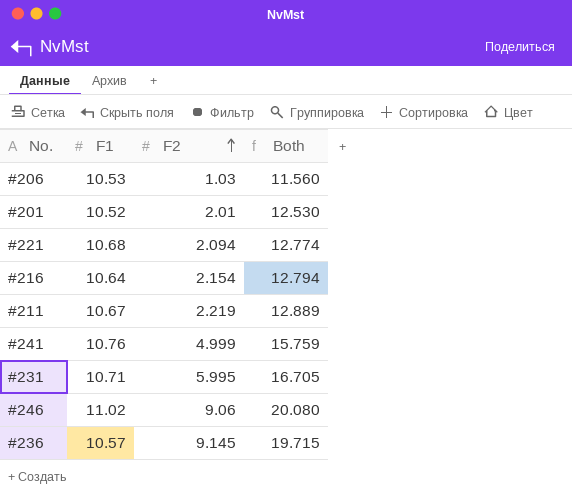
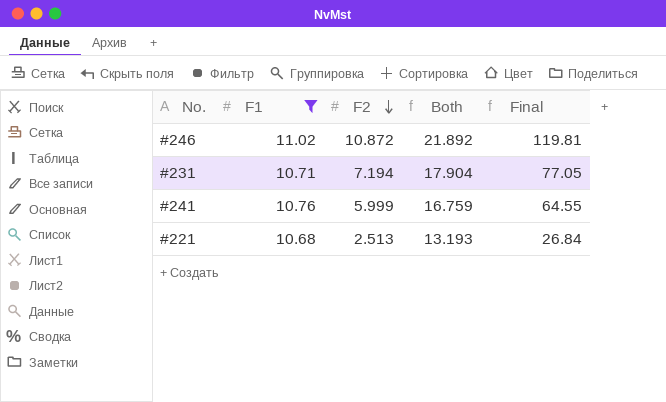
filter: none -> F1 >= 10.68
row order: F2 ascending -> F2 descending
column Final | formula: none -> [F1] * [F2]
#246 | F2: 9.06 -> 10.872
#246 | Both: 20.080 -> 21.892
#231 | F2: 5.995 -> 7.194
#231 | Both: 16.705 -> 17.904
#241 | F2: 4.999 -> 5.999
#241 | Both: 15.759 -> 16.759
#221 | F2: 2.094 -> 2.513
#221 | Both: 12.774 -> 13.193

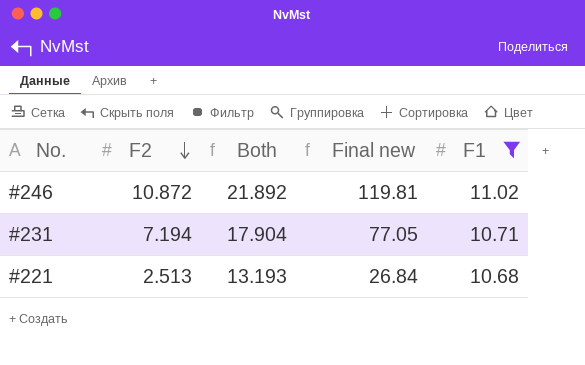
column name: Final -> Final new
column F1 | position: 2 -> 5
row #241: 10.76 | 5.999 | 16.759 | 64.55 -> none

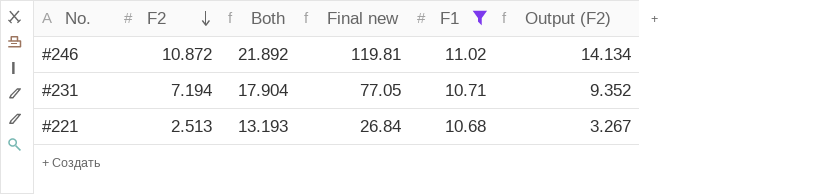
column Output (F2) | formula: none -> [F2] * 1.3

